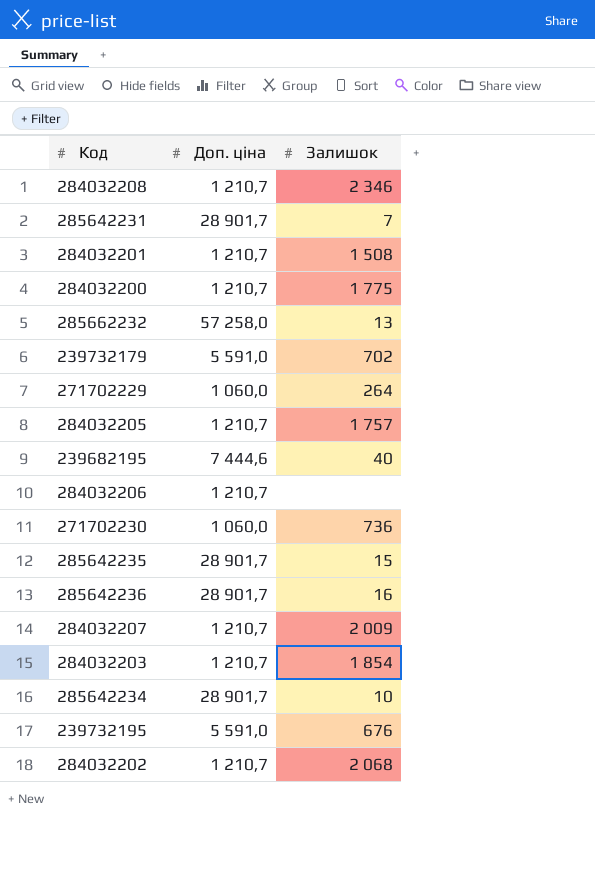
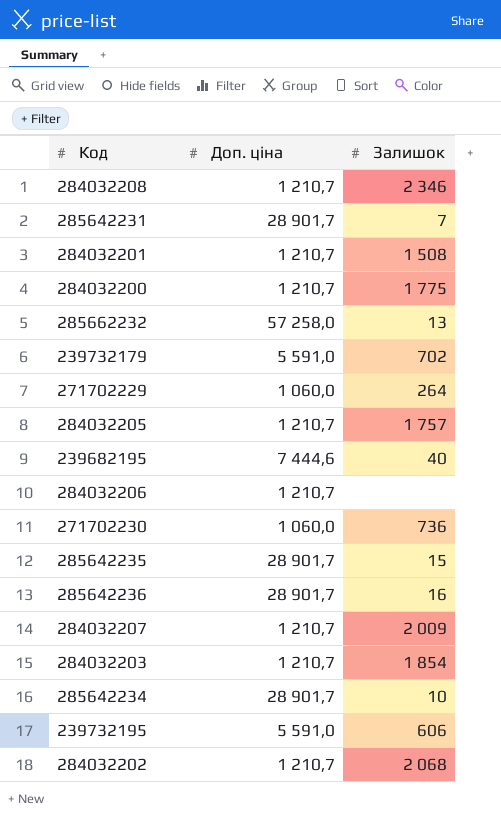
239732195 | Залишок: 676 -> 606

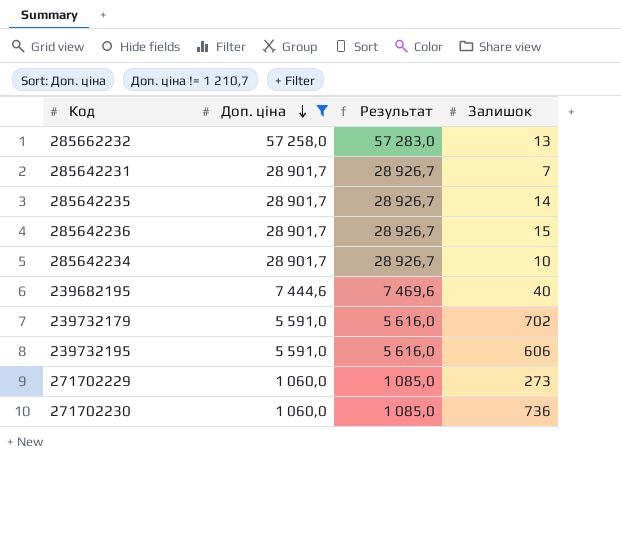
filter: none -> Доп. ціна != 1 210,7
row order: none -> Доп. ціна descending
column Результат | formula: none -> [Доп. ціна] + 25
285642235 | Залишок: 15 -> 14
285642236 | Залишок: 16 -> 15
271702229 | Залишок: 264 -> 273

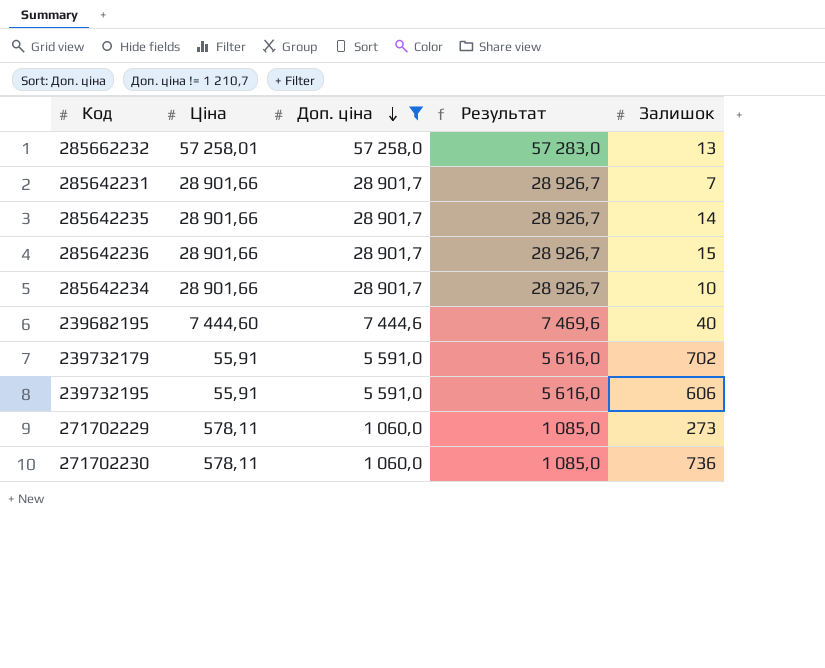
column Ціна | position: none -> 2

